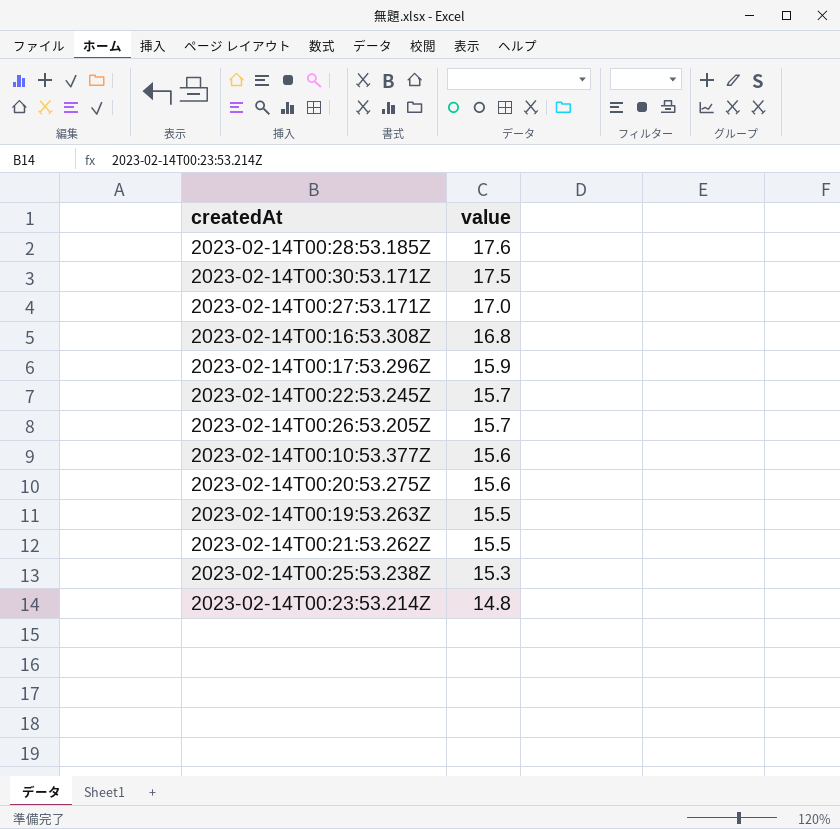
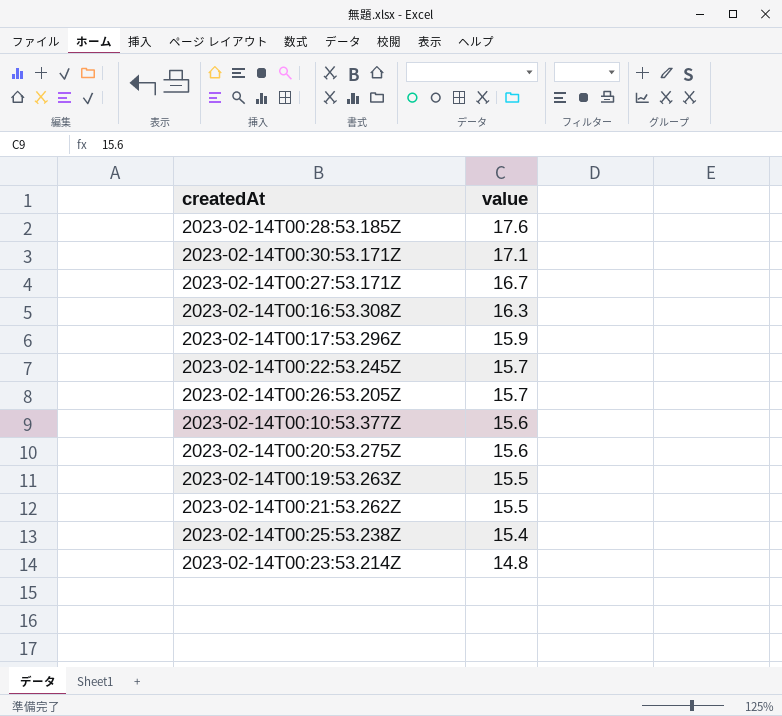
2023-02-14T00:30:53.171Z | value: 17.5 -> 17.1
2023-02-14T00:27:53.171Z | value: 17.0 -> 16.7
2023-02-14T00:16:53.308Z | value: 16.8 -> 16.3
2023-02-14T00:25:53.238Z | value: 15.3 -> 15.4

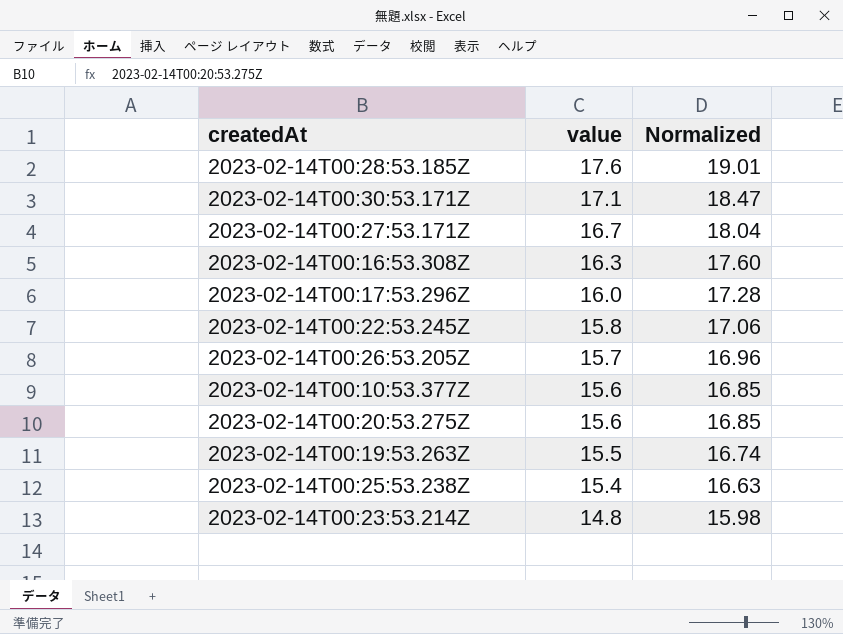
column Normalized | formula: none -> [value] * 1.08
row 2023-02-14T00:21:53.262Z: 15.5 -> none
2023-02-14T00:17:53.296Z | value: 15.9 -> 16.0
2023-02-14T00:22:53.245Z | value: 15.7 -> 15.8

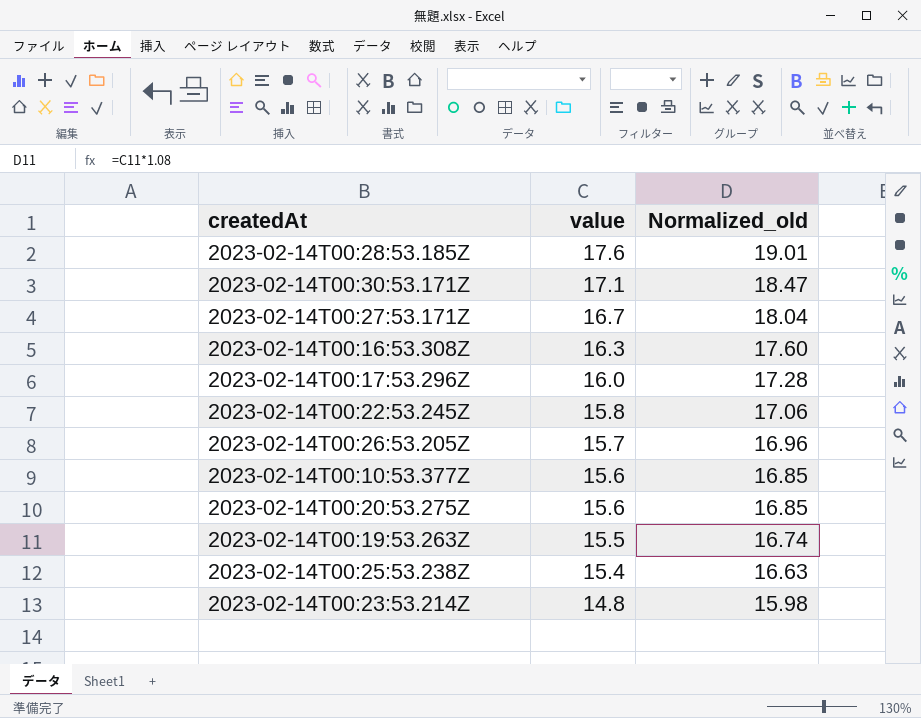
column name: Normalized -> Normalized_old

